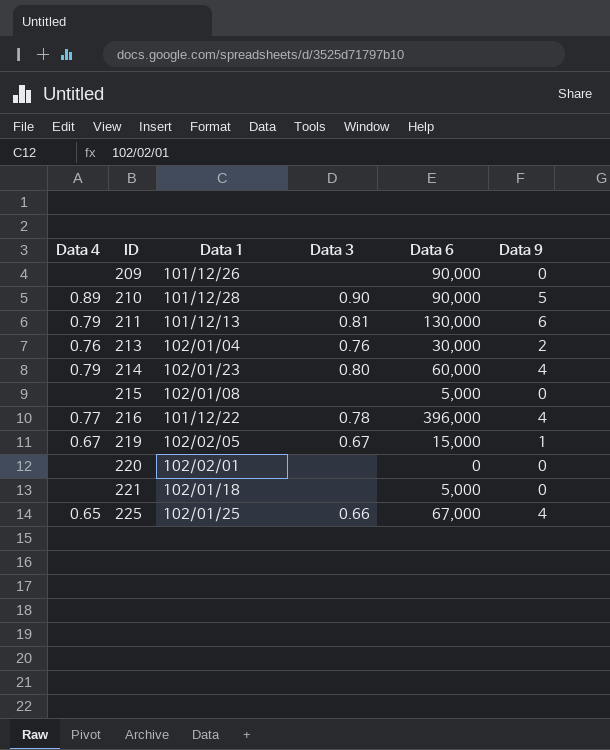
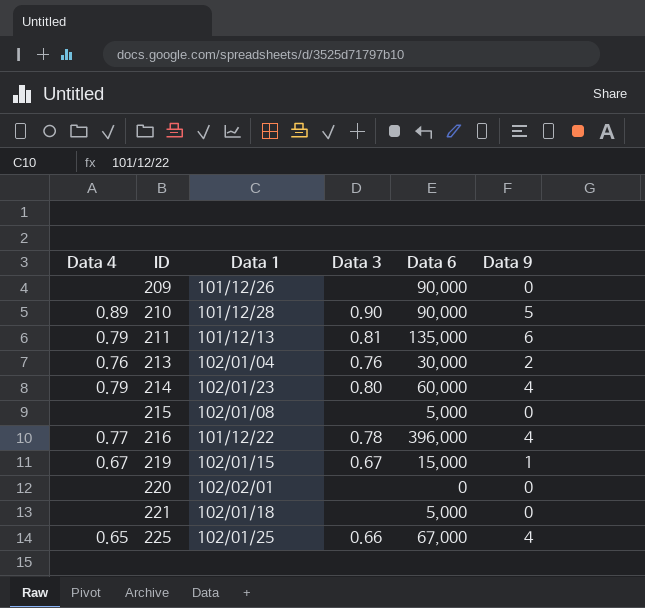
211 | Data 6: 130,000 -> 135,000
219 | Data 1: 102/02/05 -> 102/01/15

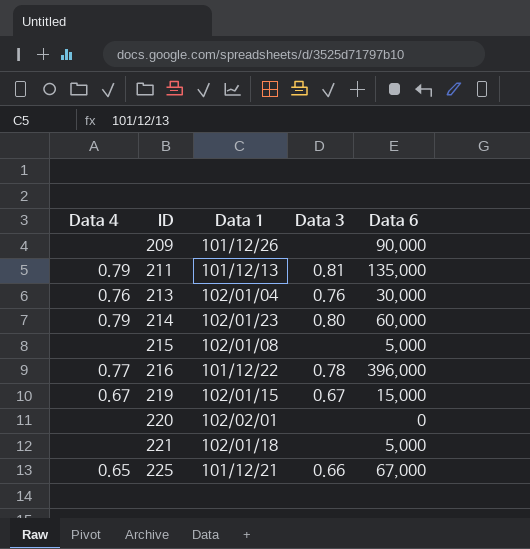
column Data 9 | position: 6 -> none
row 210: 0.89 | 101/12/28 | 0.90 | 90,000 | 5 -> none
225 | Data 1: 102/01/25 -> 101/12/21

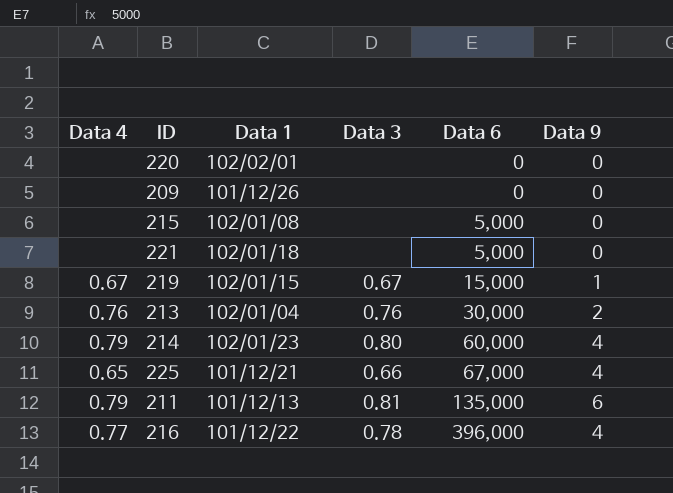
row order: ID ascending -> Data 6 ascending
column Data 9 | position: none -> 6
209 | Data 6: 90,000 -> 0

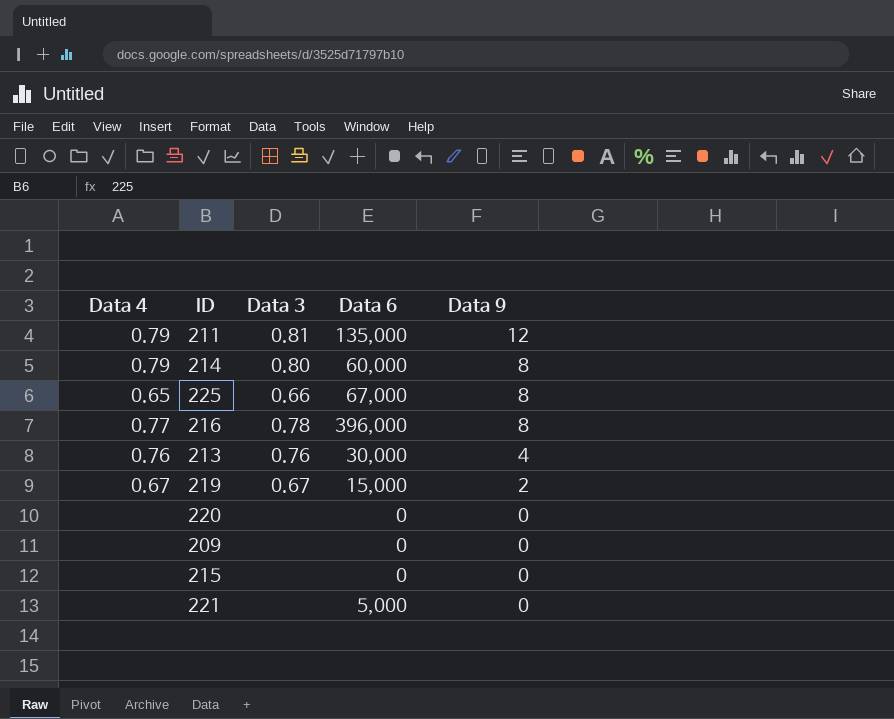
row order: Data 6 ascending -> Data 9 descending
column Data 1 | position: 3 -> none
211 | Data 9: 6 -> 12
214 | Data 9: 4 -> 8
225 | Data 9: 4 -> 8
216 | Data 9: 4 -> 8
213 | Data 9: 2 -> 4
219 | Data 9: 1 -> 2
215 | Data 6: 5,000 -> 0

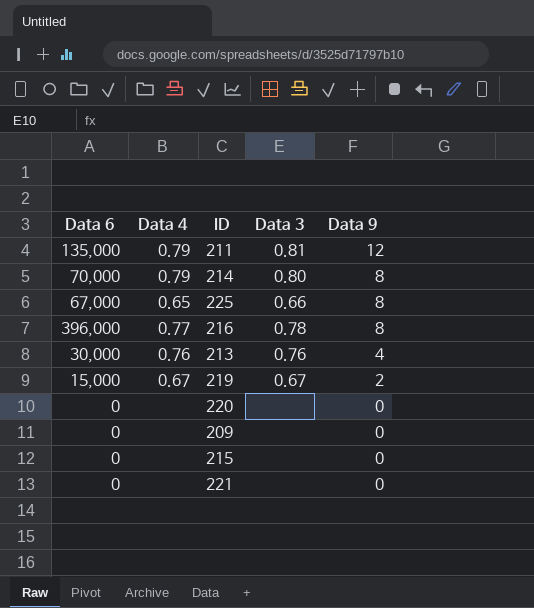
column Data 6 | position: 4 -> 1
214 | Data 6: 60,000 -> 70,000
221 | Data 6: 5,000 -> 0

